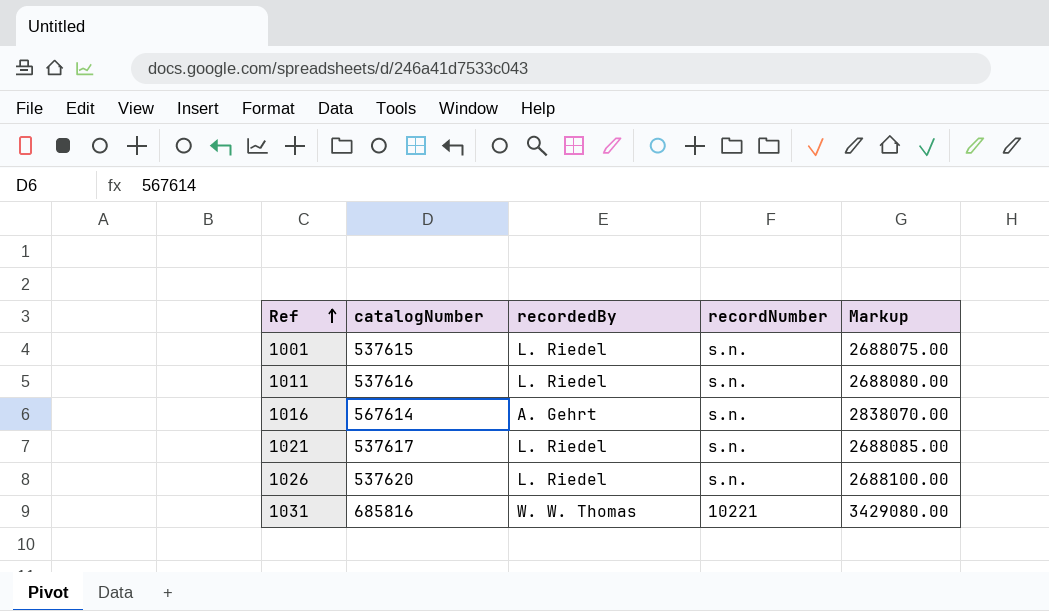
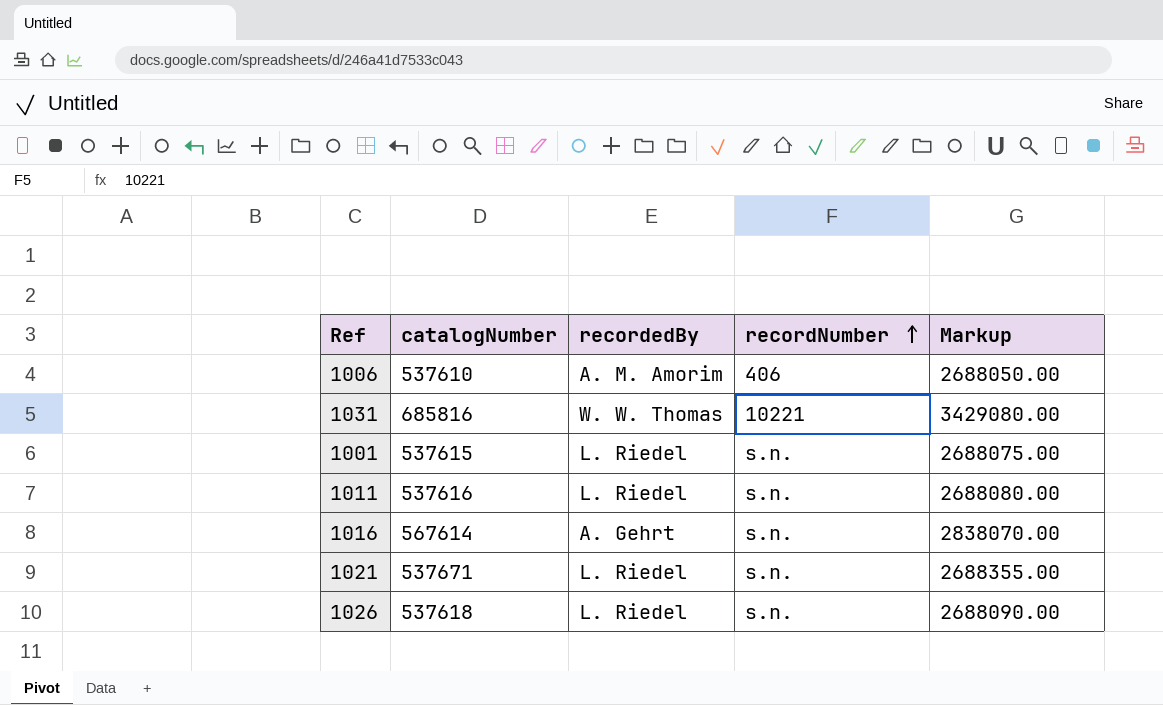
row order: Ref ascending -> recordNumber ascending
row 1006: none -> 537610 | A. M. Amorim | 406 | 2688050.00
1021 | catalogNumber: 537617 -> 537671
1021 | Markup: 2688085.00 -> 2688355.00
1026 | catalogNumber: 537620 -> 537618
1026 | Markup: 2688100.00 -> 2688090.00

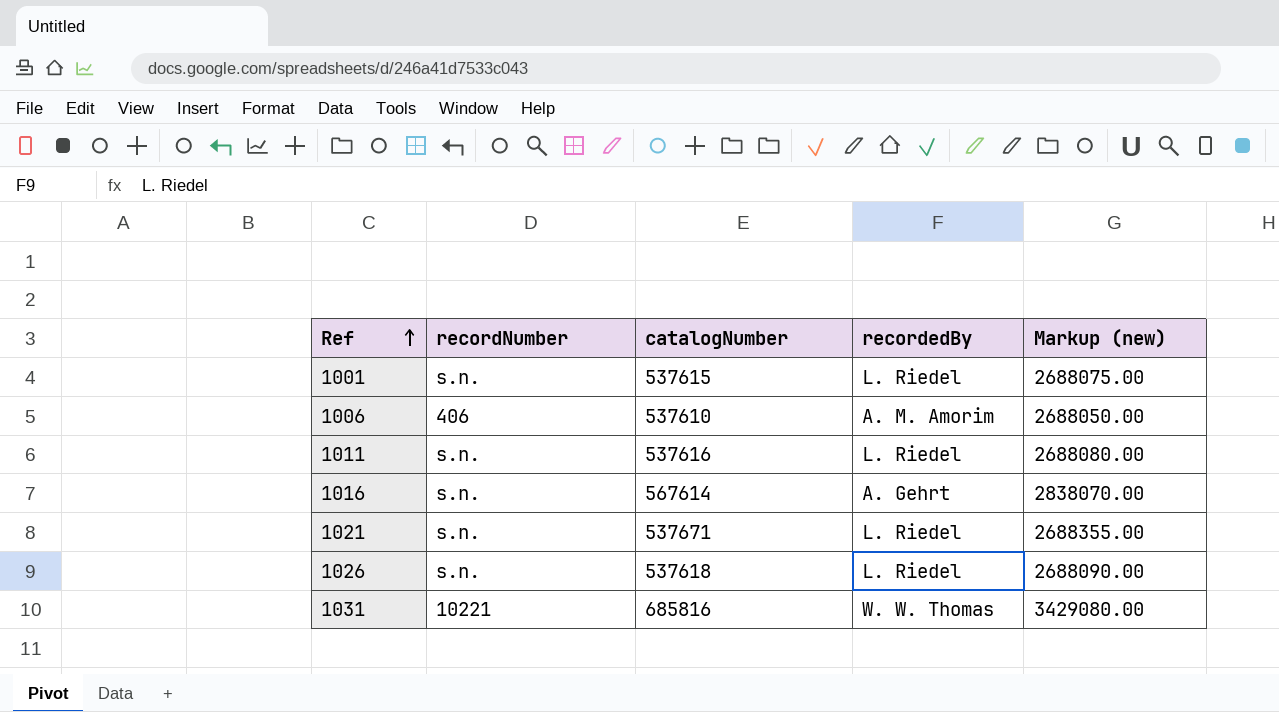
row order: recordNumber ascending -> Ref ascending
column recordNumber | position: 4 -> 2
column name: Markup -> Markup (new)

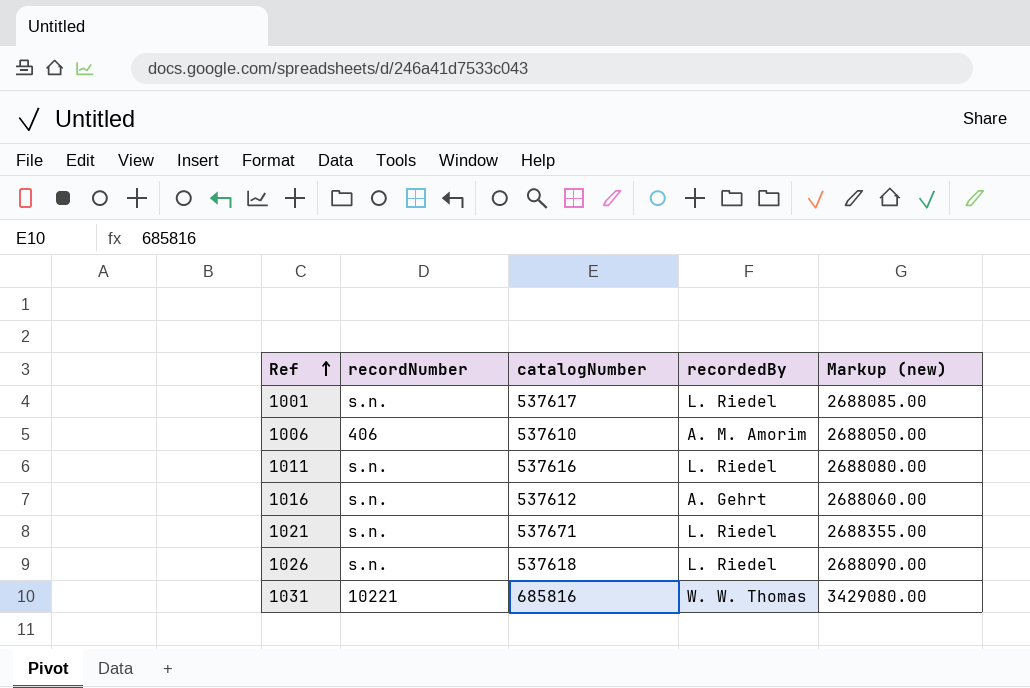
1001 | catalogNumber: 537615 -> 537617
1001 | Markup (new): 2688075.00 -> 2688085.00
1016 | catalogNumber: 567614 -> 537612
1016 | Markup (new): 2838070.00 -> 2688060.00

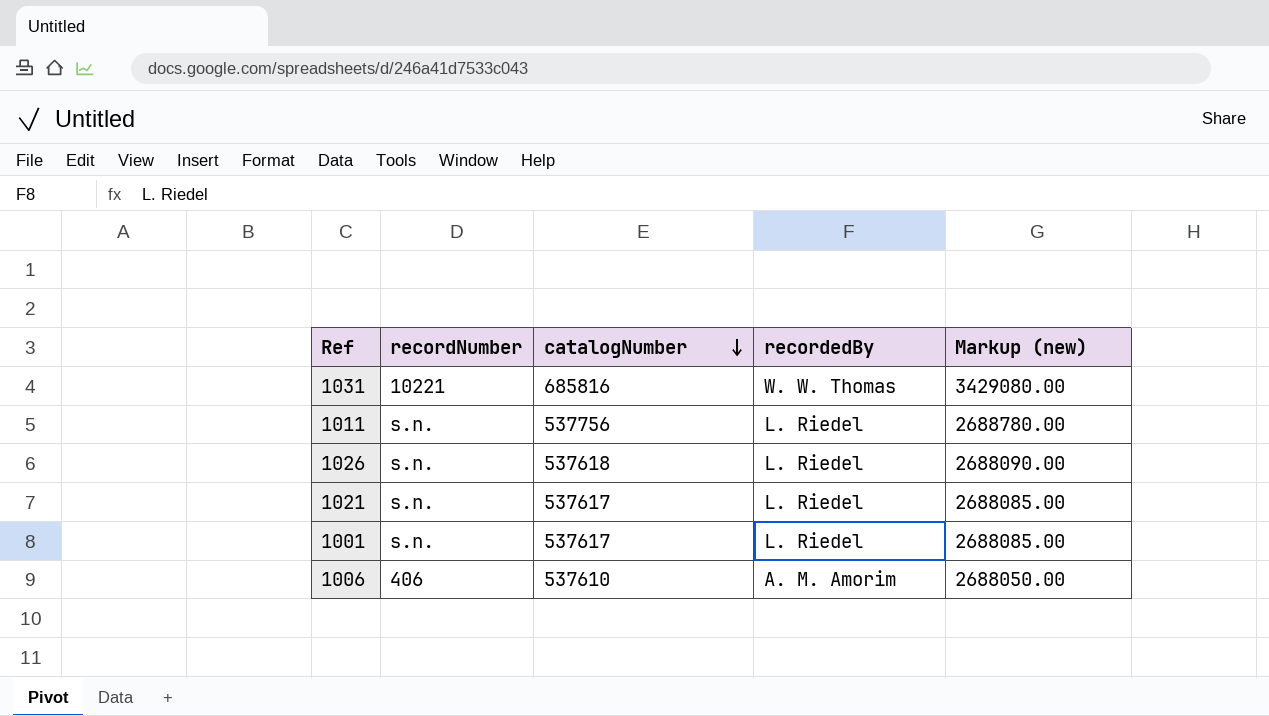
row order: Ref ascending -> catalogNumber descending
row 1016: s.n. | 537612 | A. Gehrt | 2688060.00 -> none
1011 | catalogNumber: 537616 -> 537756
1011 | Markup (new): 2688080.00 -> 2688780.00
1021 | catalogNumber: 537671 -> 537617
1021 | Markup (new): 2688355.00 -> 2688085.00

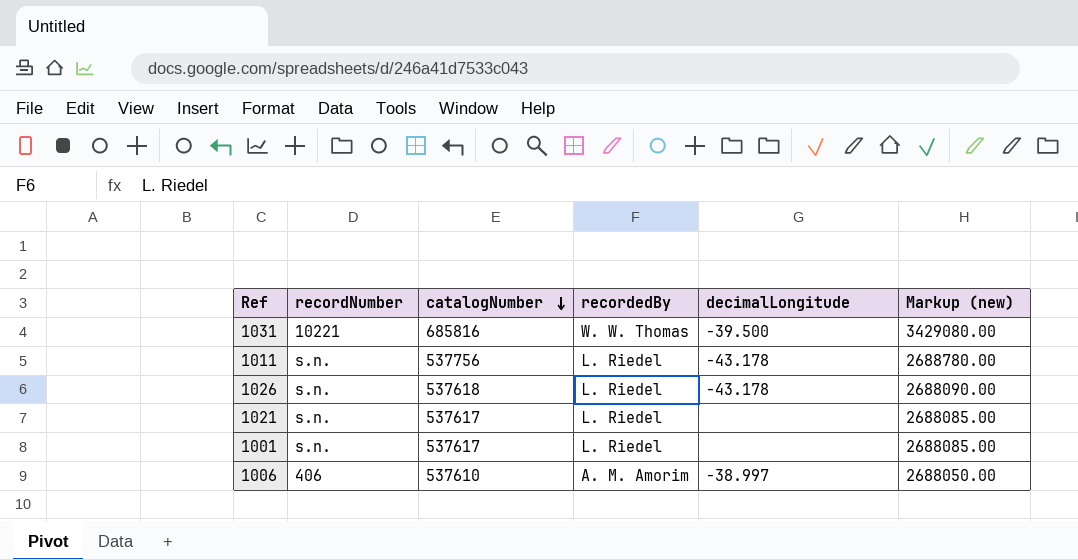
column decimalLongitude | position: none -> 5

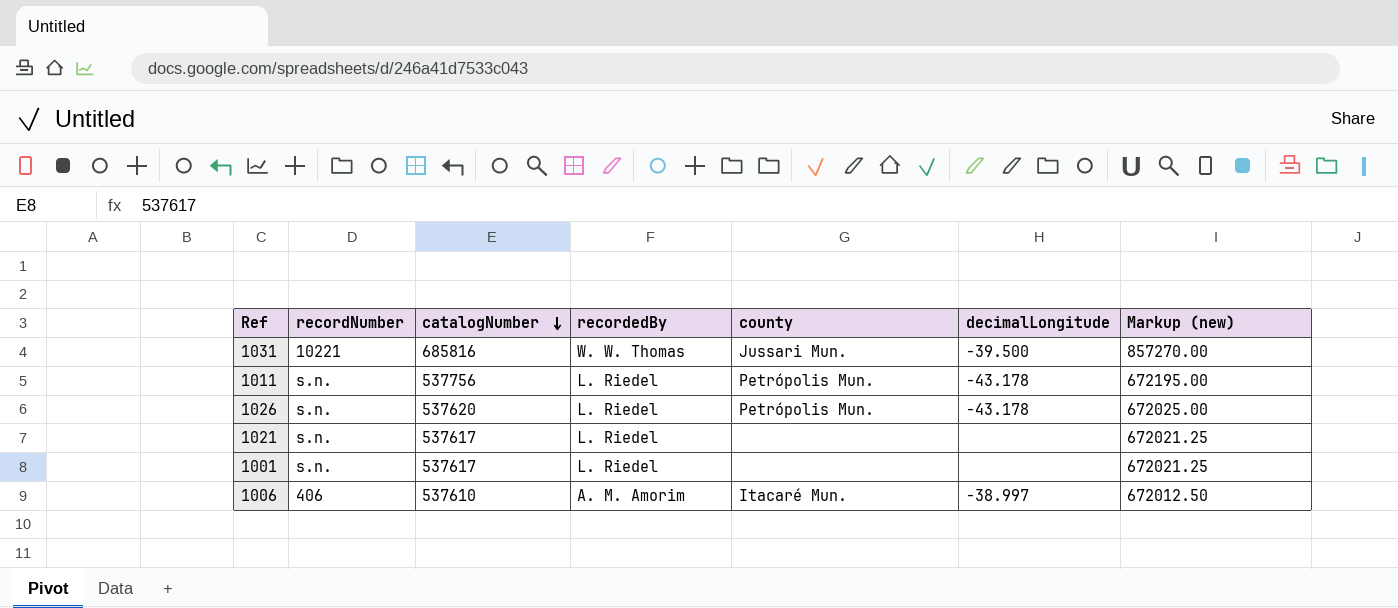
column county | position: none -> 5
column Markup (new) | formula: [catalogNumber] * 5 -> [catalogNumber] * 1.25
1026 | catalogNumber: 537618 -> 537620

